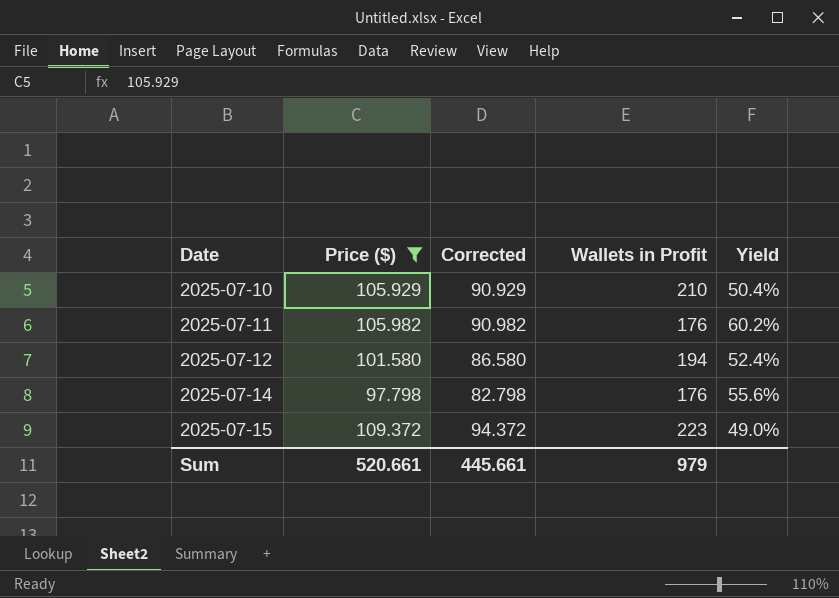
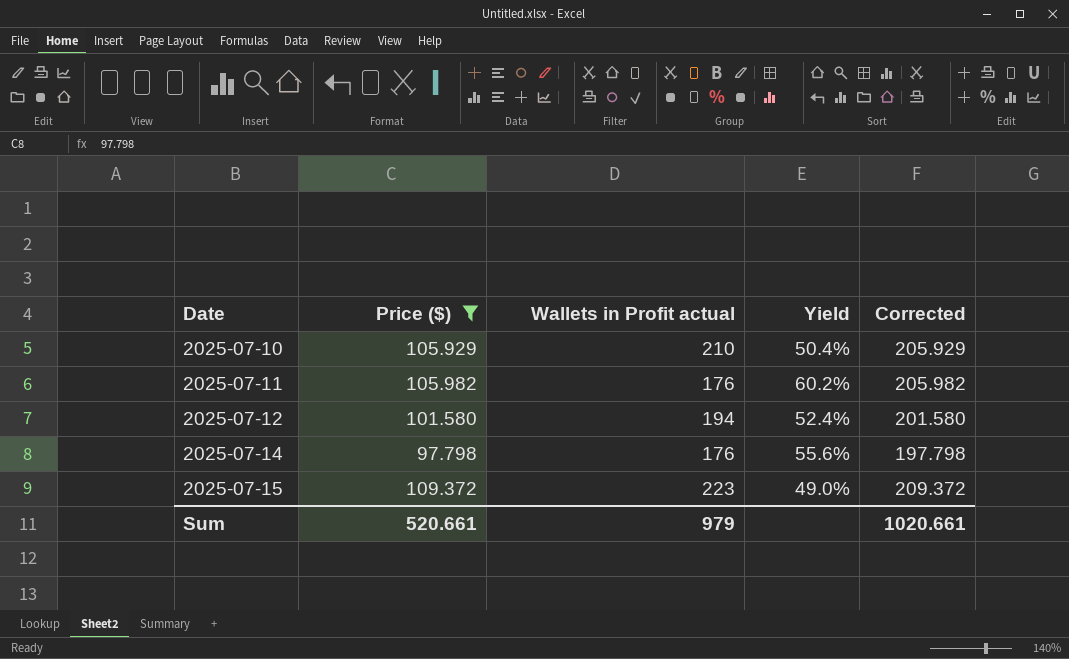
column name: Wallets in Profit -> Wallets in Profit actual
column Corrected | formula: [Price ($)] - 15 -> [Price ($)] + 100
column Corrected | position: 3 -> 5
Sum | Corrected: 445.661 -> 1020.661

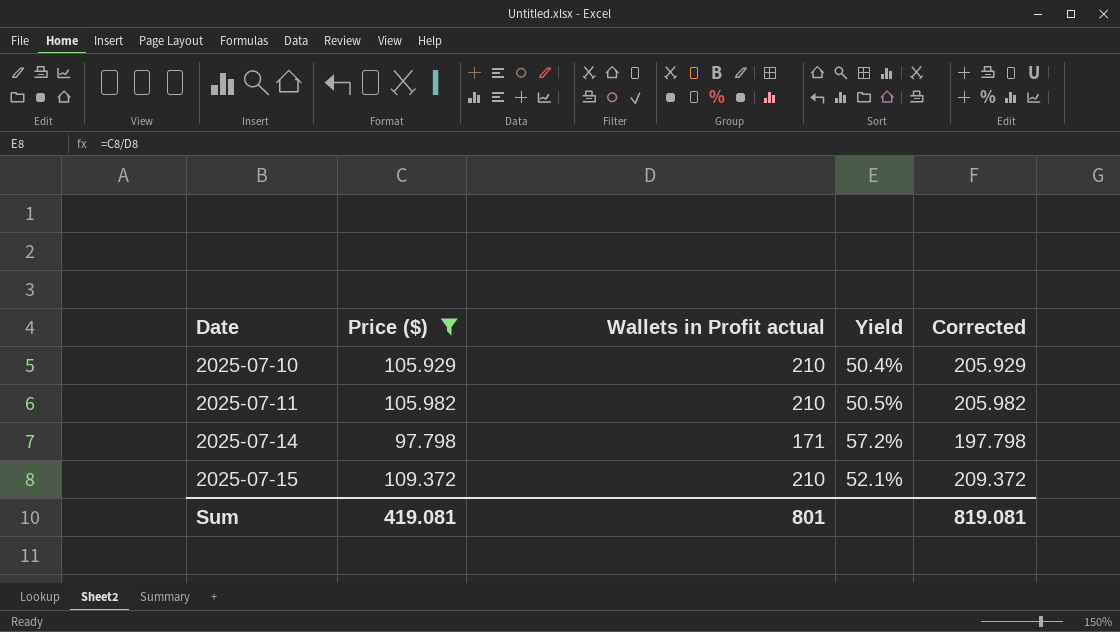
row 2025-07-12: 101.580 | 194 | 52.4% | 201.580 -> none
2025-07-11 | Wallets in Profit actual: 176 -> 210
2025-07-11 | Yield: 60.2% -> 50.5%
2025-07-14 | Wallets in Profit actual: 176 -> 171
2025-07-14 | Yield: 55.6% -> 57.2%
2025-07-15 | Wallets in Profit actual: 223 -> 210
2025-07-15 | Yield: 49.0% -> 52.1%
Sum | Price ($): 520.661 -> 419.081
Sum | Wallets in Profit actual: 979 -> 801
Sum | Corrected: 1020.661 -> 819.081

